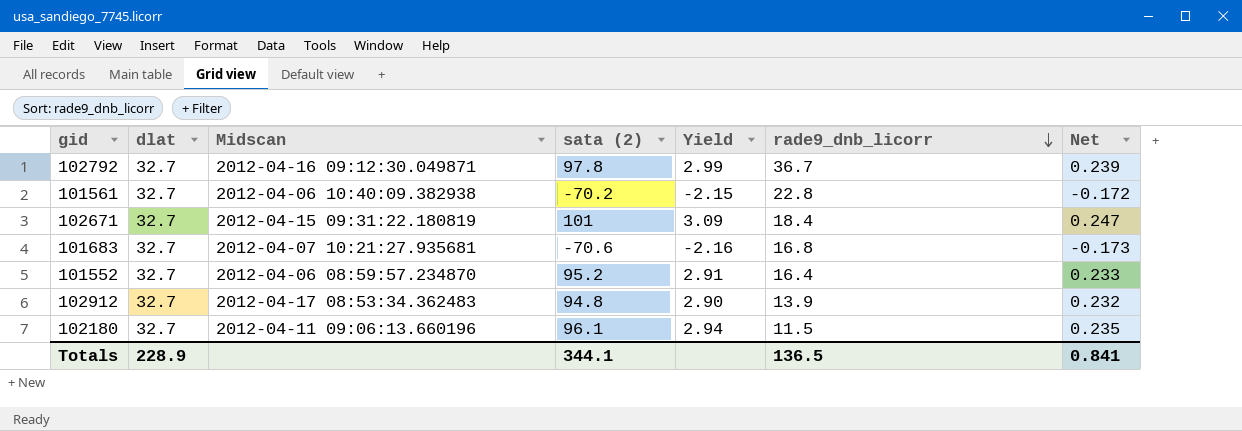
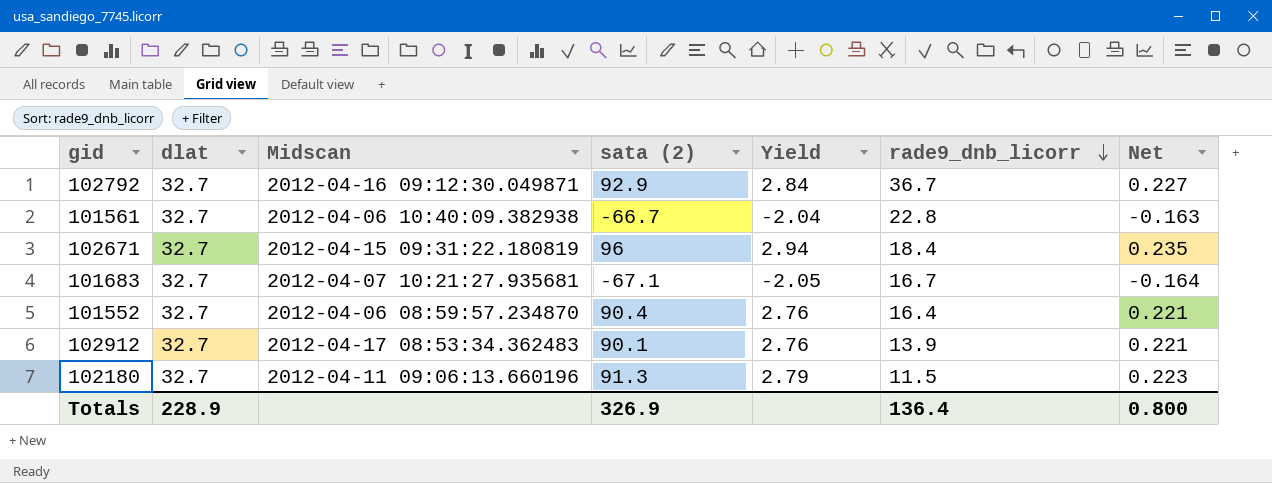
102792 | sata (2): 97.8 -> 92.9
102792 | Yield: 2.99 -> 2.84
102792 | Net: 0.239 -> 0.227
101561 | sata (2): -70.2 -> -66.7
101561 | Yield: -2.15 -> -2.04
101561 | Net: -0.172 -> -0.163
102671 | sata (2): 101 -> 96
102671 | Yield: 3.09 -> 2.94
102671 | Net: 0.247 -> 0.235
101683 | sata (2): -70.6 -> -67.1
101683 | Yield: -2.16 -> -2.05
101683 | rade9_dnb_licorr: 16.8 -> 16.7
101683 | Net: -0.173 -> -0.164
101552 | sata (2): 95.2 -> 90.4
101552 | Yield: 2.91 -> 2.76
101552 | Net: 0.233 -> 0.221
102912 | sata (2): 94.8 -> 90.1
102912 | Yield: 2.90 -> 2.76
102912 | Net: 0.232 -> 0.221
102180 | sata (2): 96.1 -> 91.3
102180 | Yield: 2.94 -> 2.79
102180 | Net: 0.235 -> 0.223
Totals | sata (2): 344.1 -> 326.9
Totals | rade9_dnb_licorr: 136.5 -> 136.4
Totals | Net: 0.841 -> 0.800

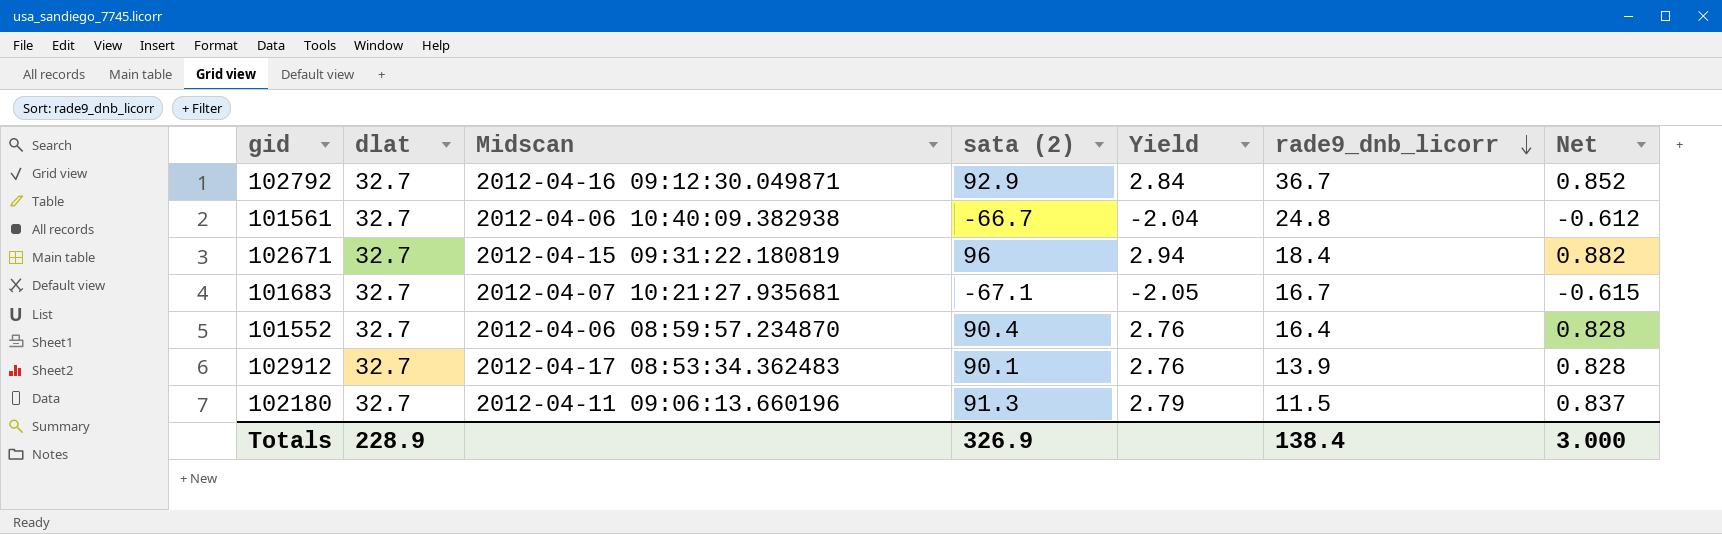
column Net | formula: [Yield] * 0.08 -> [Yield] * 0.3
101561 | rade9_dnb_licorr: 22.8 -> 24.8
Totals | rade9_dnb_licorr: 136.4 -> 138.4
Totals | Net: 0.800 -> 3.000

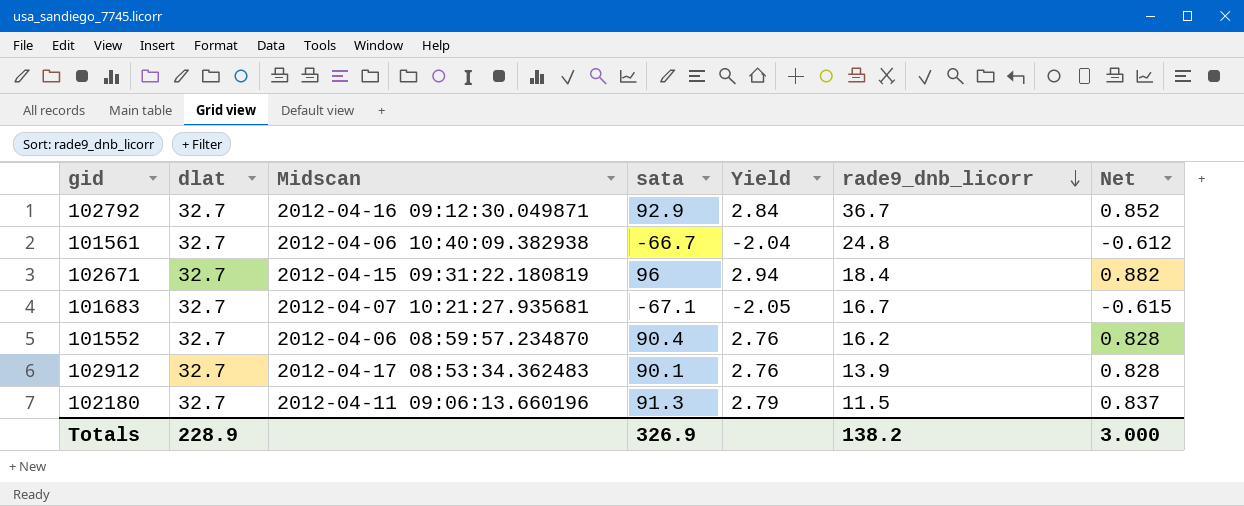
column name: sata (2) -> sata
101552 | rade9_dnb_licorr: 16.4 -> 16.2
Totals | rade9_dnb_licorr: 138.4 -> 138.2

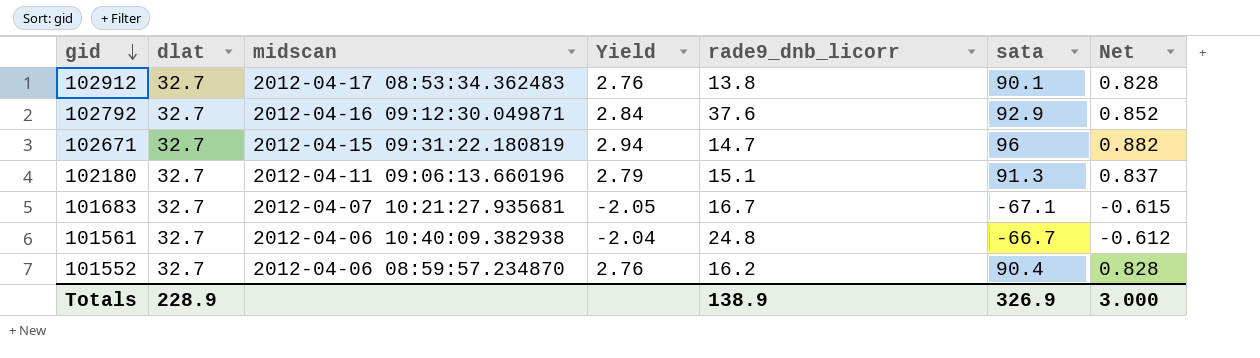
row order: rade9_dnb_licorr descending -> gid descending
column name: Midscan -> midscan
column sata | position: 4 -> 6
102912 | rade9_dnb_licorr: 13.9 -> 13.8
102792 | rade9_dnb_licorr: 36.7 -> 37.6
102671 | rade9_dnb_licorr: 18.4 -> 14.7
102180 | rade9_dnb_licorr: 11.5 -> 15.1
Totals | rade9_dnb_licorr: 138.2 -> 138.9

